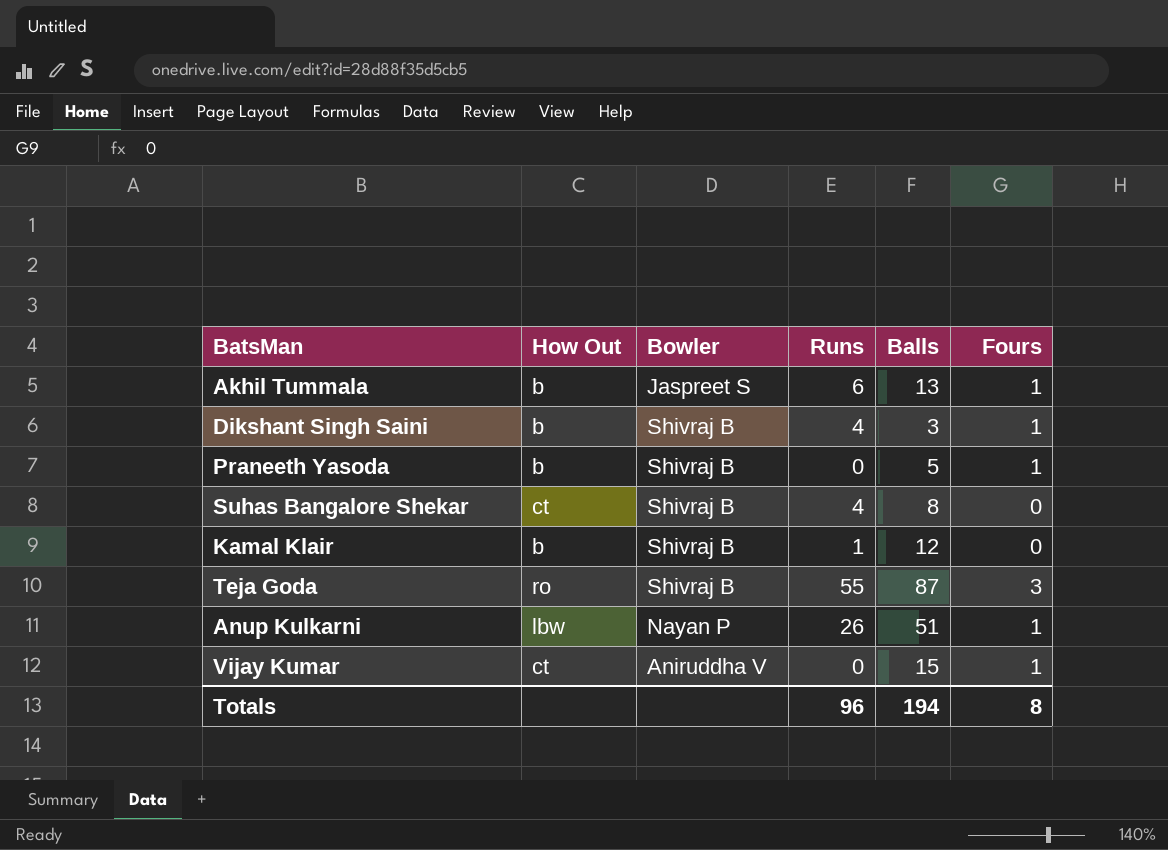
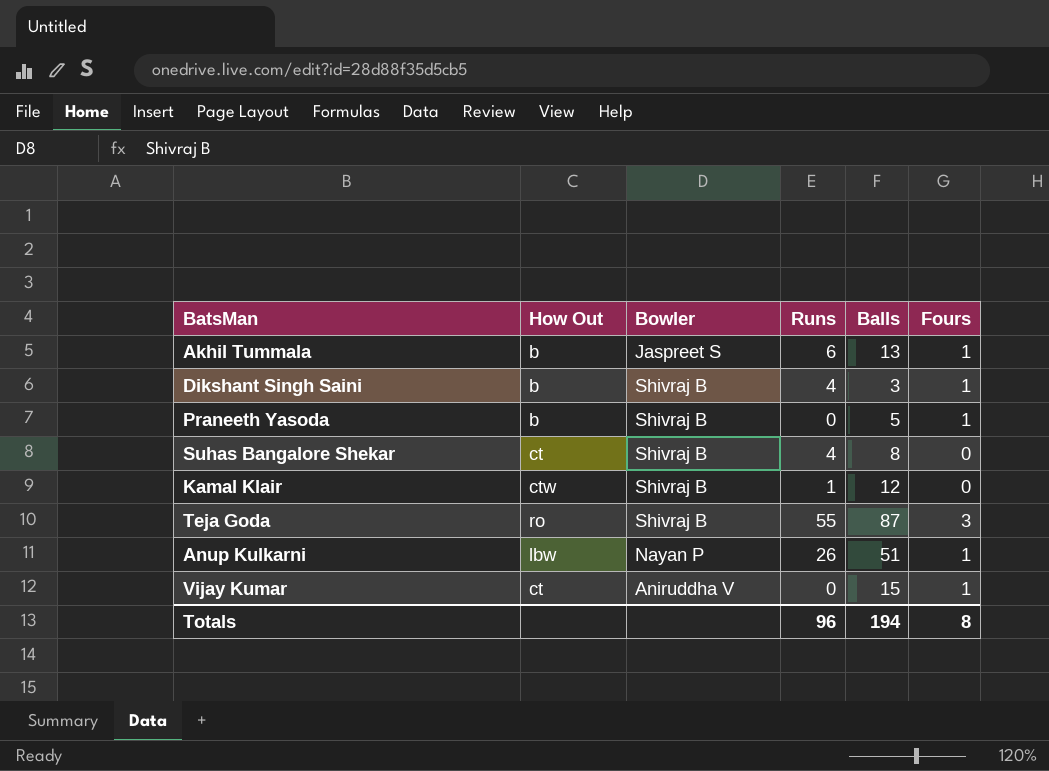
Kamal Klair | How Out: b -> ctw

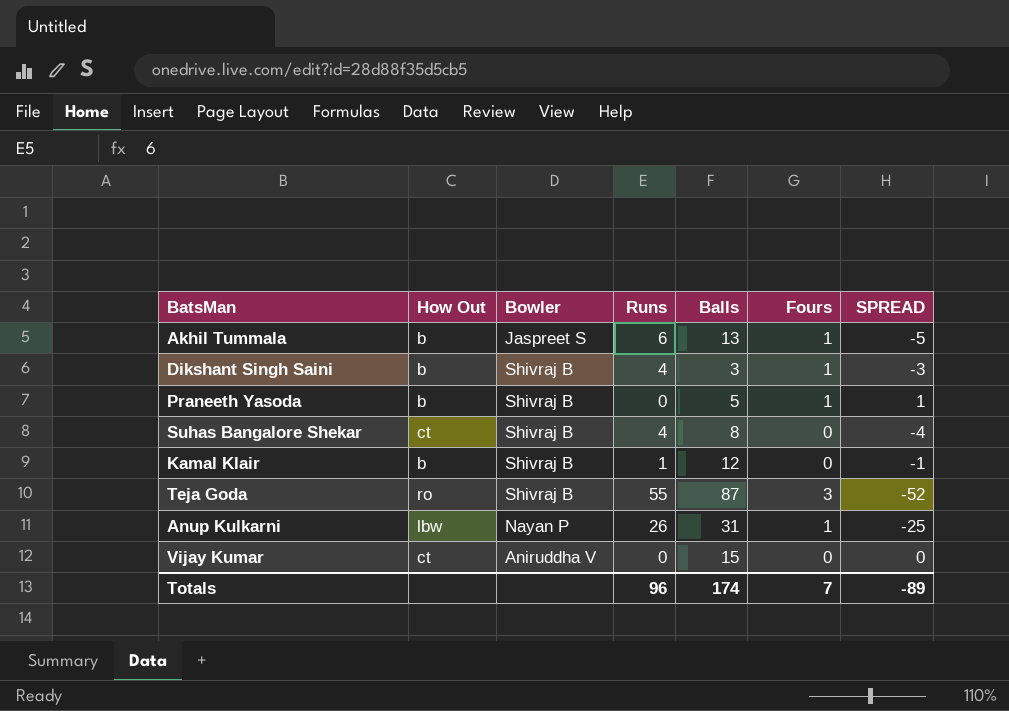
column SPREAD | formula: none -> [Fours] - [Runs]
Kamal Klair | How Out: ctw -> b
Anup Kulkarni | Balls: 51 -> 31
Vijay Kumar | Fours: 1 -> 0
Totals | Balls: 194 -> 174
Totals | Fours: 8 -> 7

